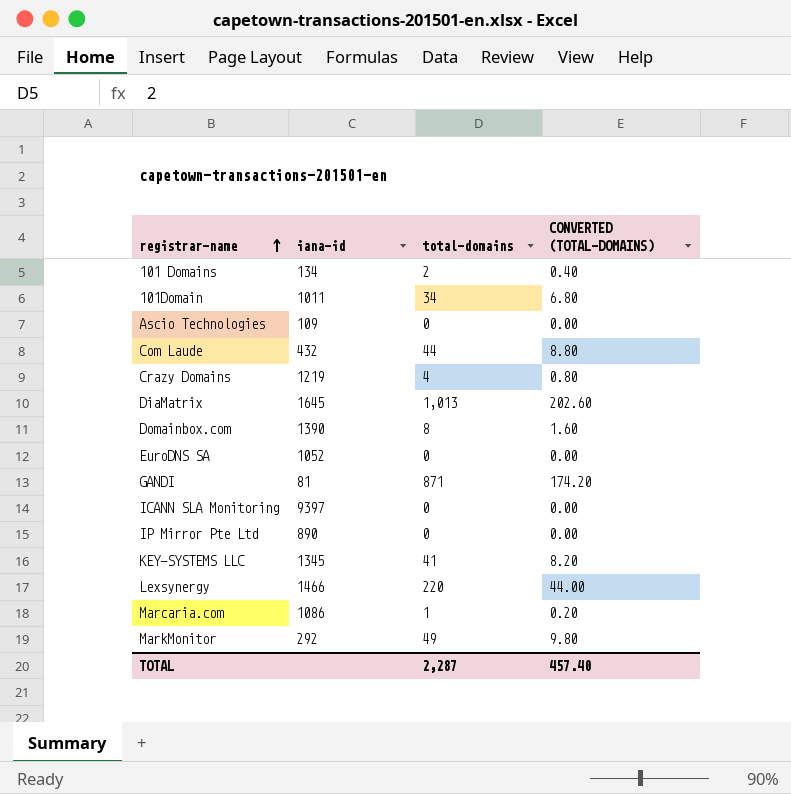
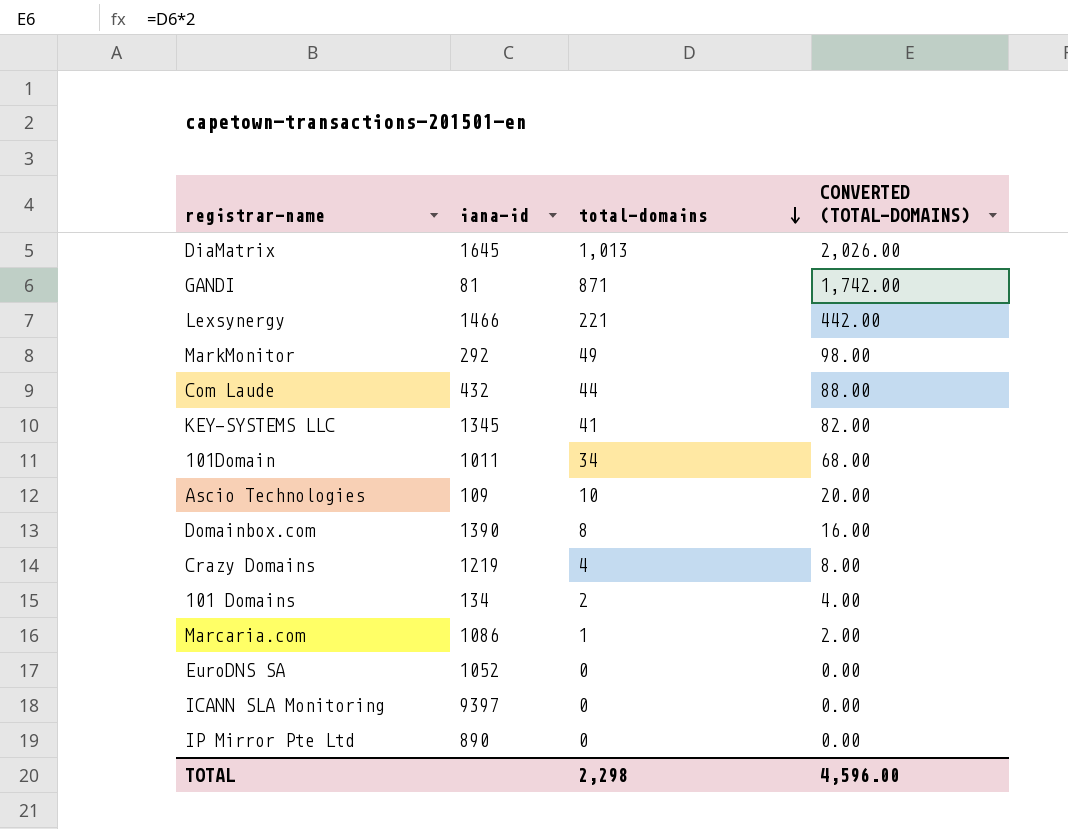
row order: registrar-name ascending -> total-domains descending
column CONVERTED (TOTAL-DOMAINS) | formula: [total-domains] * 0.2 -> [total-domains] * 2
Lexsynergy | total-domains: 220 -> 221
Ascio Technologies | total-domains: 0 -> 10
TOTAL | total-domains: 2,287 -> 2,298
TOTAL | CONVERTED (TOTAL-DOMAINS): 457.40 -> 4,596.00

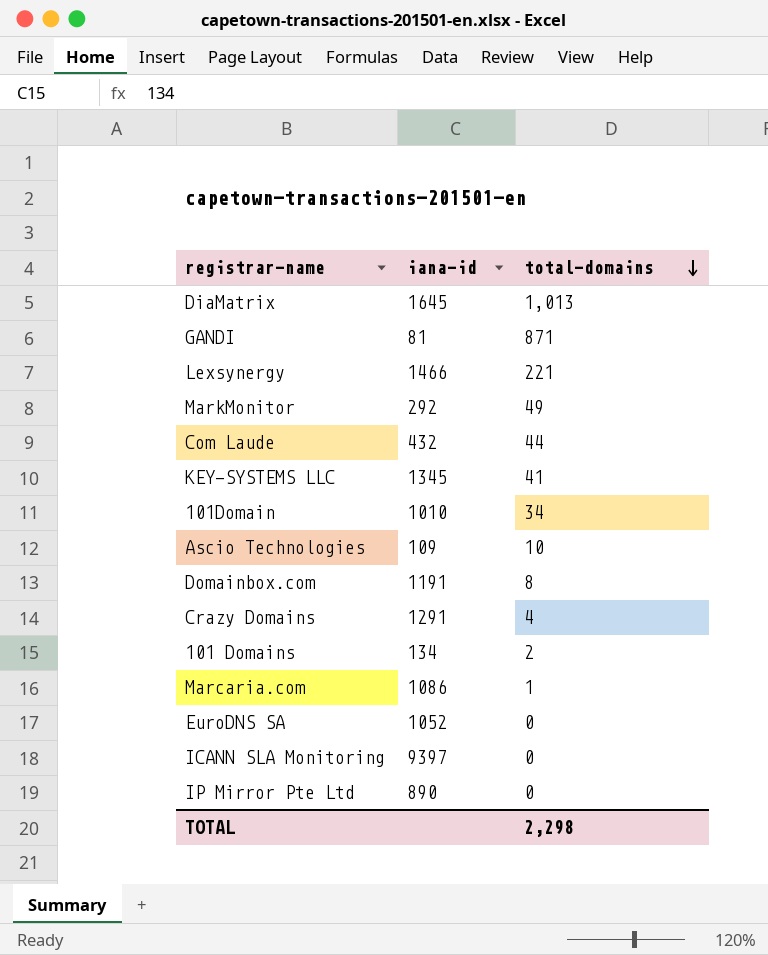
column CONVERTED (TOTAL-DOMAINS) | formula: [total-domains] * 2 -> none
101Domain | iana-id: 1011 -> 1010
Domainbox.com | iana-id: 1390 -> 1191
Crazy Domains | iana-id: 1219 -> 1291

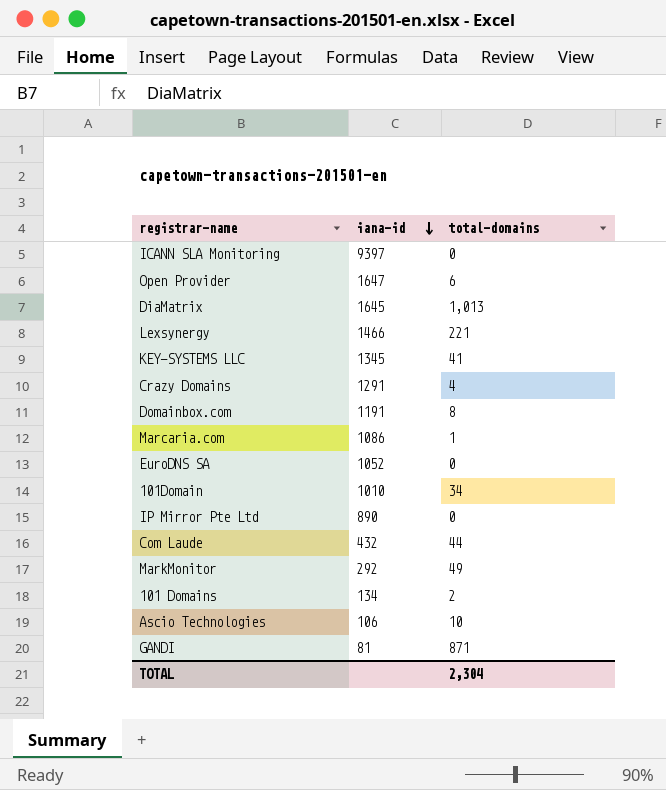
row order: total-domains descending -> iana-id descending
row Open Provider: none -> 1647 | 6
Ascio Technologies | iana-id: 109 -> 106
TOTAL | total-domains: 2,298 -> 2,304

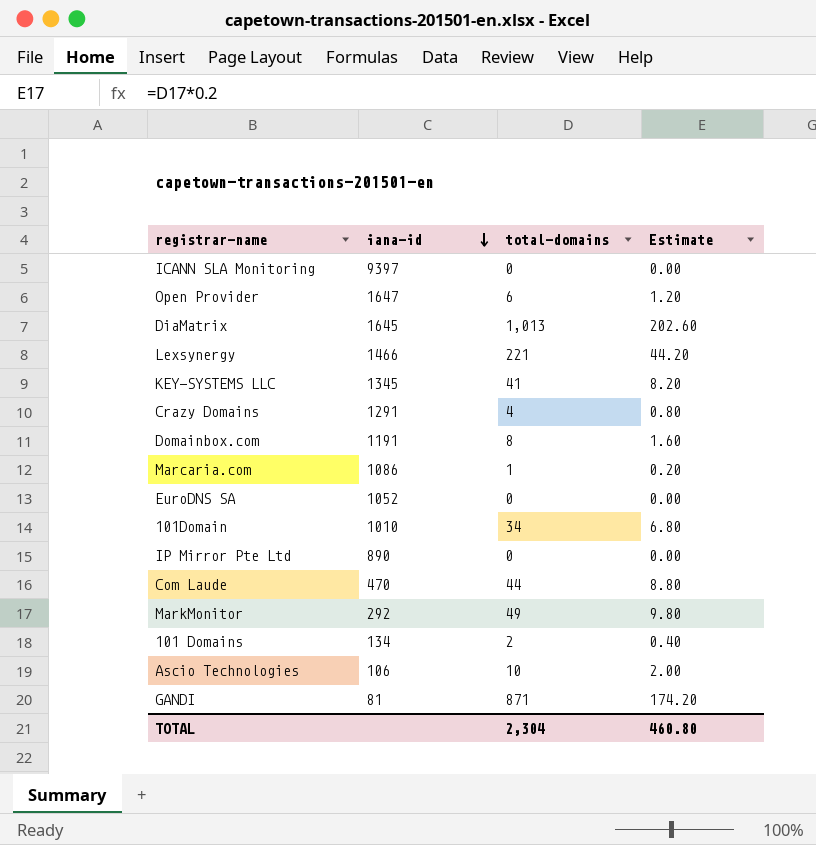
column Estimate | formula: none -> [total-domains] * 0.2
Com Laude | iana-id: 432 -> 470

